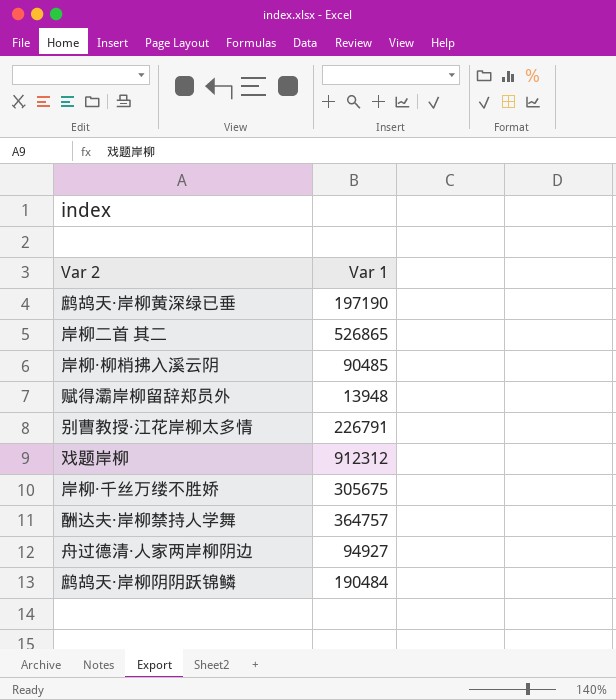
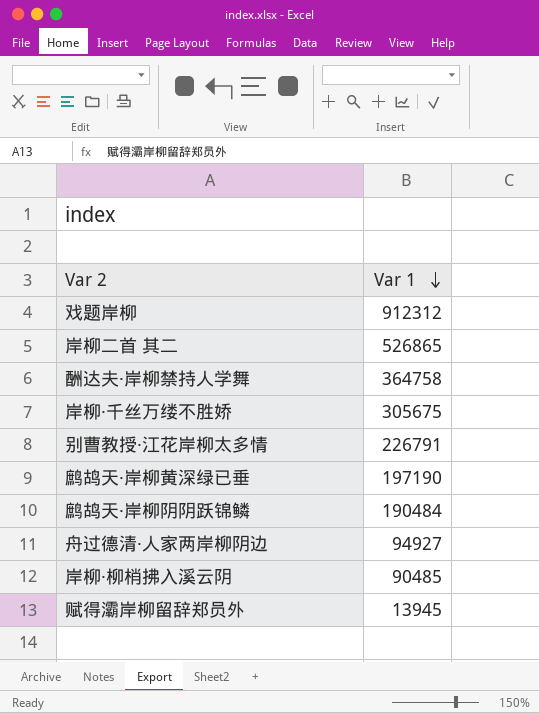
row order: none -> Var 1 descending
酬达夫·岸柳禁持人学舞 | Var 1: 364757 -> 364758
赋得灞岸柳留辞郑员外 | Var 1: 13948 -> 13945

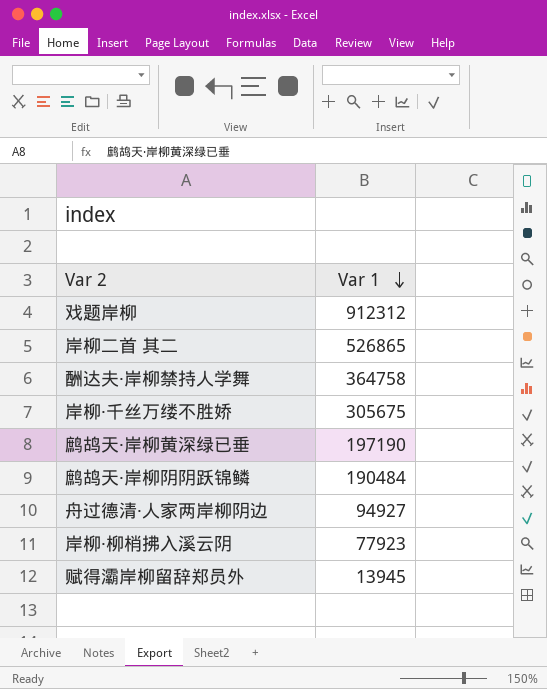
row 别曹教授·江花岸柳太多情: 226791 -> none
岸柳·柳梢拂入溪云阴 | Var 1: 90485 -> 77923

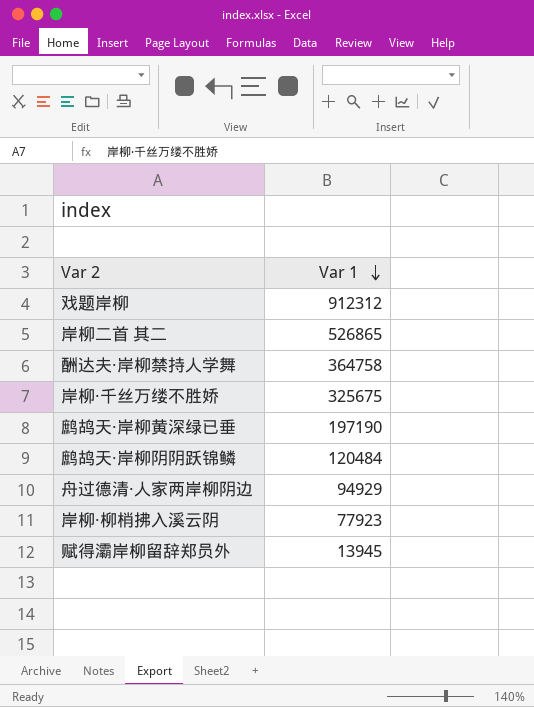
岸柳·千丝万缕不胜娇 | Var 1: 305675 -> 325675
鹧鸪天·岸柳阴阴跃锦鳞 | Var 1: 190484 -> 120484
舟过德清·人家两岸柳阴边 | Var 1: 94927 -> 94929

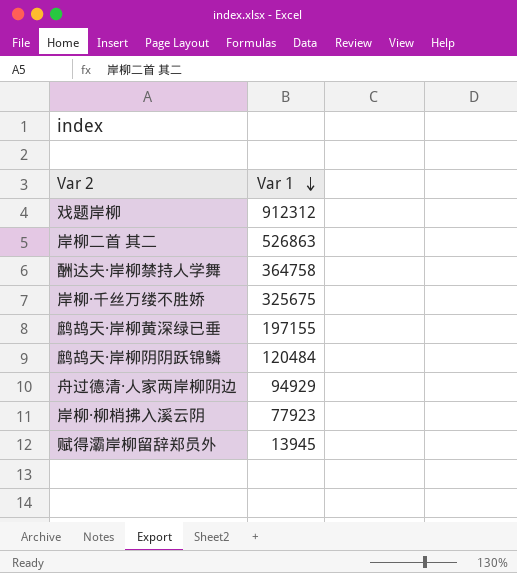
岸柳二首 其二 | Var 1: 526865 -> 526863
鹧鸪天·岸柳黄深绿已垂 | Var 1: 197190 -> 197155

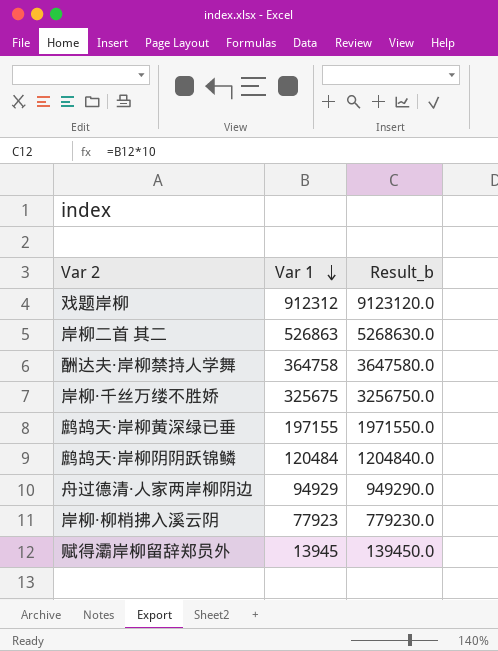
column Result_b | formula: none -> [Var 1] * 10

